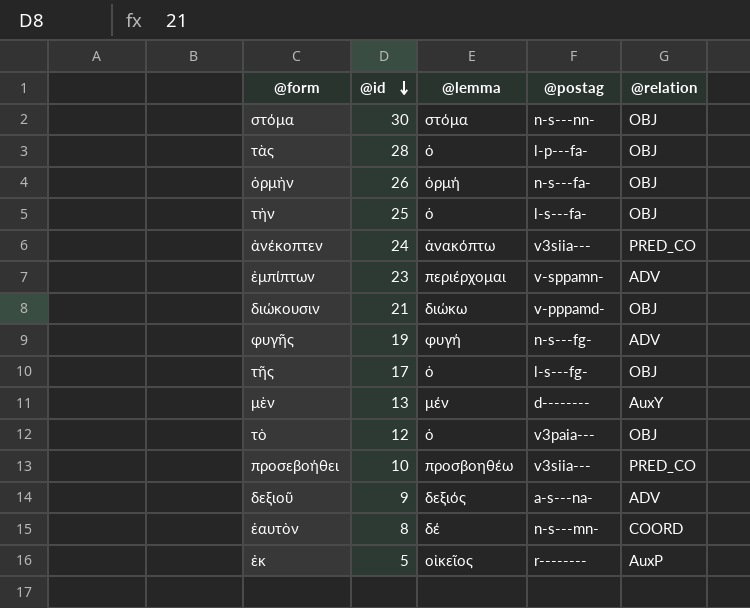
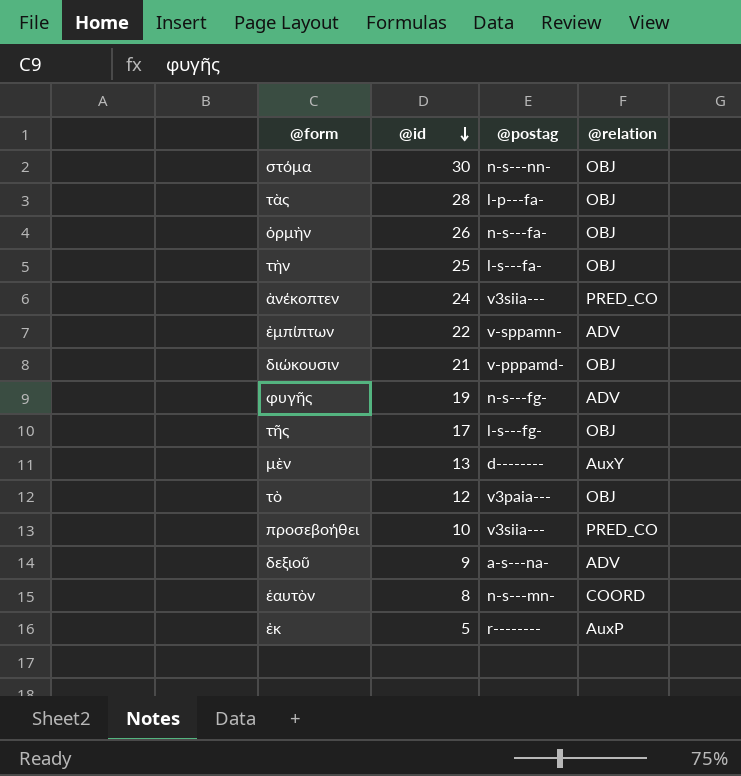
column @lemma | position: 3 -> none
ἐμπίπτων | @id: 23 -> 22

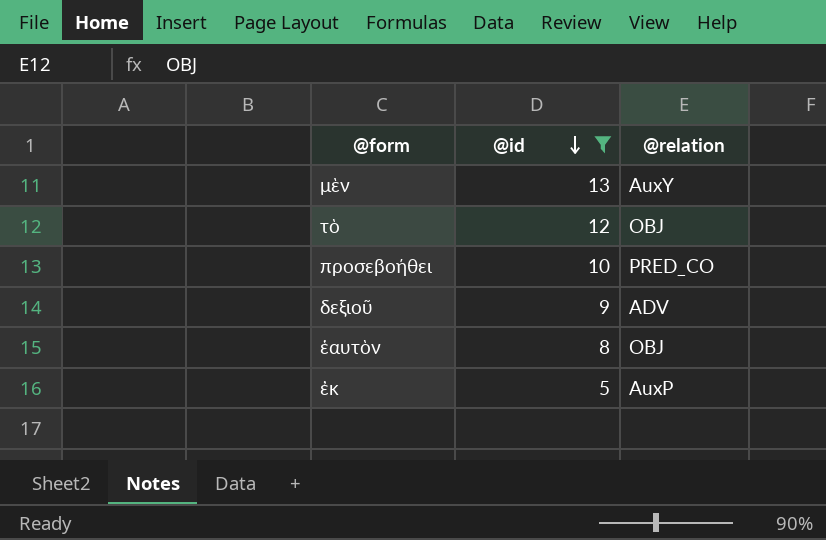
filter: none -> @id <= 13
column @postag | position: 3 -> none
ἑαυτὸν | @relation: COORD -> OBJ

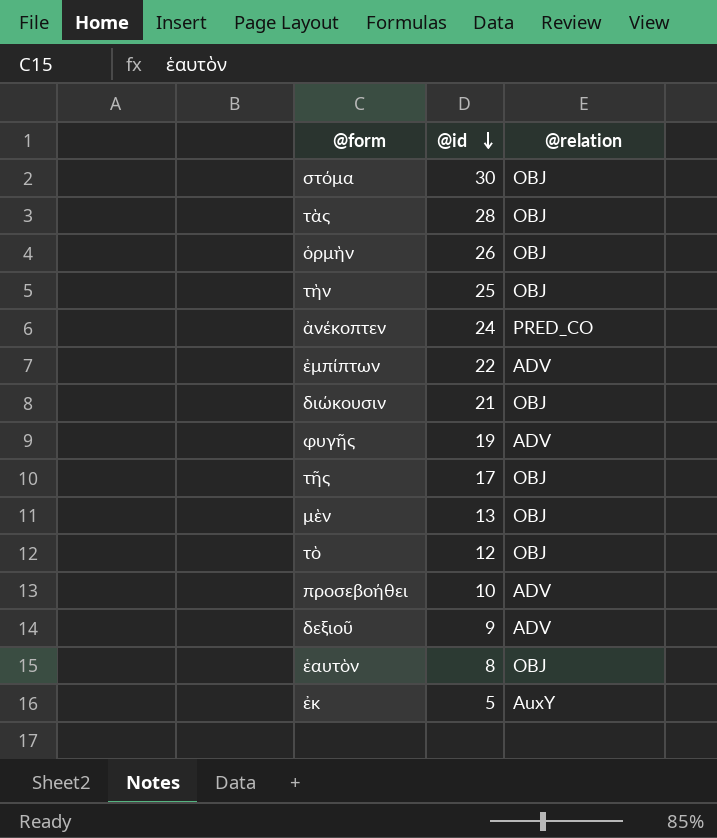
filter: @id <= 13 -> none
μὲν | @relation: AuxY -> OBJ
προσεβοήθει | @relation: PRED_CO -> ADV
ἐκ | @relation: AuxP -> AuxY

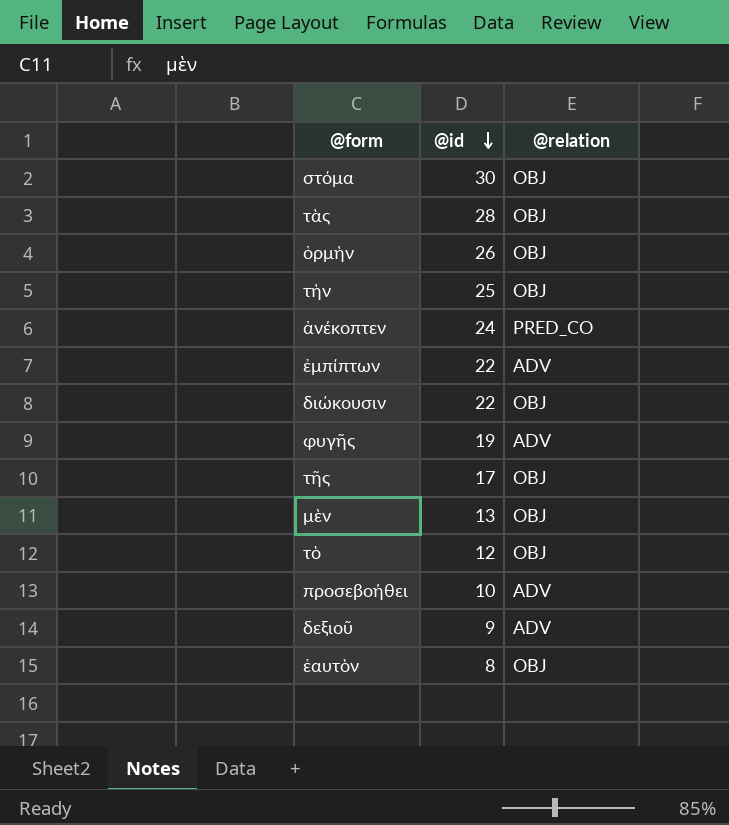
row ἐκ: 5 | AuxY -> none
διώκουσιν | @id: 21 -> 22

